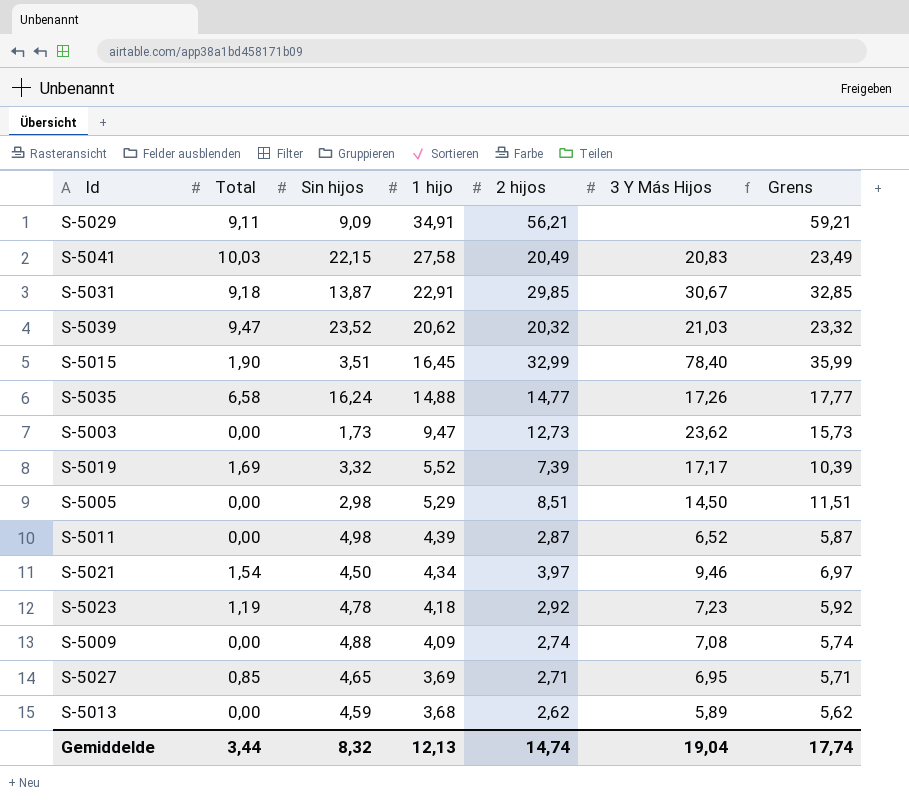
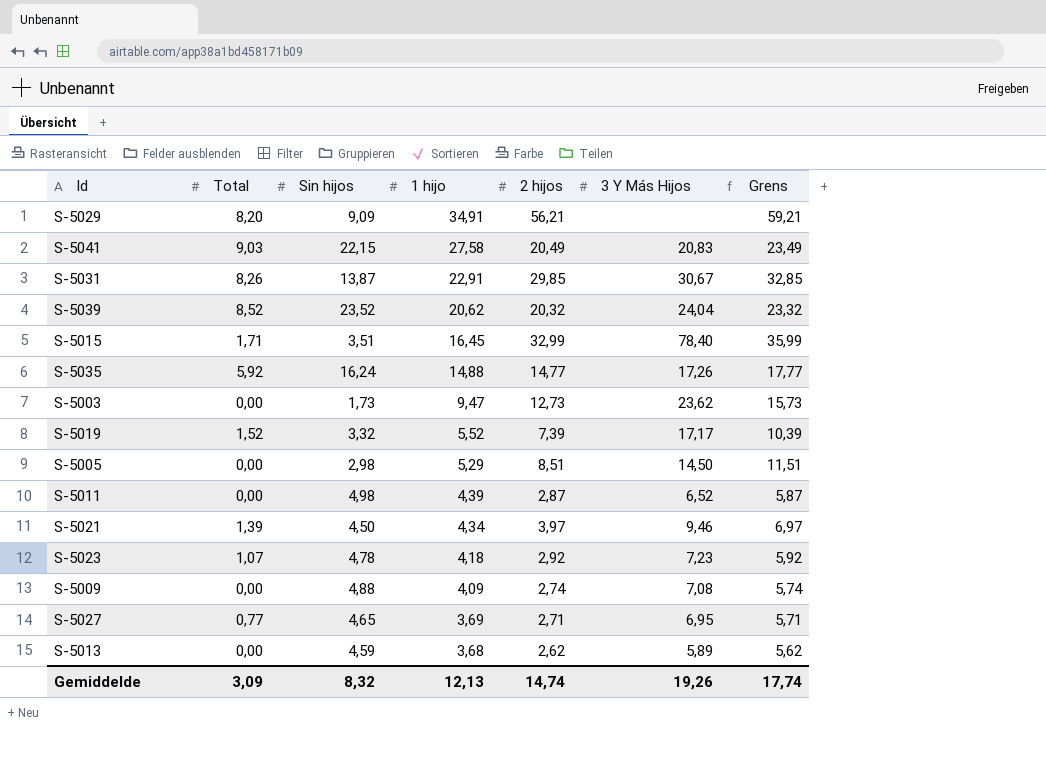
S-5029 | Total: 9,11 -> 8,20
S-5041 | Total: 10,03 -> 9,03
S-5031 | Total: 9,18 -> 8,26
S-5039 | Total: 9,47 -> 8,52
S-5039 | 3 Y Más Hijos: 21,03 -> 24,04
S-5015 | Total: 1,90 -> 1,71
S-5035 | Total: 6,58 -> 5,92
S-5019 | Total: 1,69 -> 1,52
S-5021 | Total: 1,54 -> 1,39
S-5023 | Total: 1,19 -> 1,07
S-5027 | Total: 0,85 -> 0,77
Gemiddelde | Total: 3,44 -> 3,09
Gemiddelde | 3 Y Más Hijos: 19,04 -> 19,26

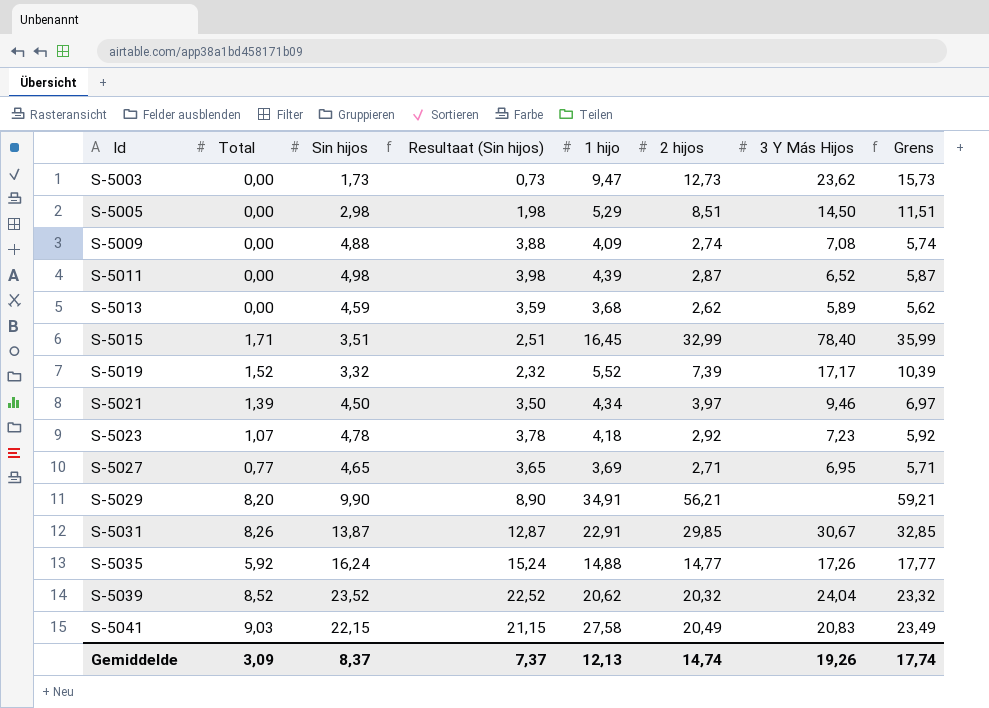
row order: 1 hijo descending -> Id ascending
column Resultaat (Sin hijos) | formula: none -> [Sin hijos] - 1
S-5029 | Sin hijos: 9,09 -> 9,90
Gemiddelde | Sin hijos: 8,32 -> 8,37

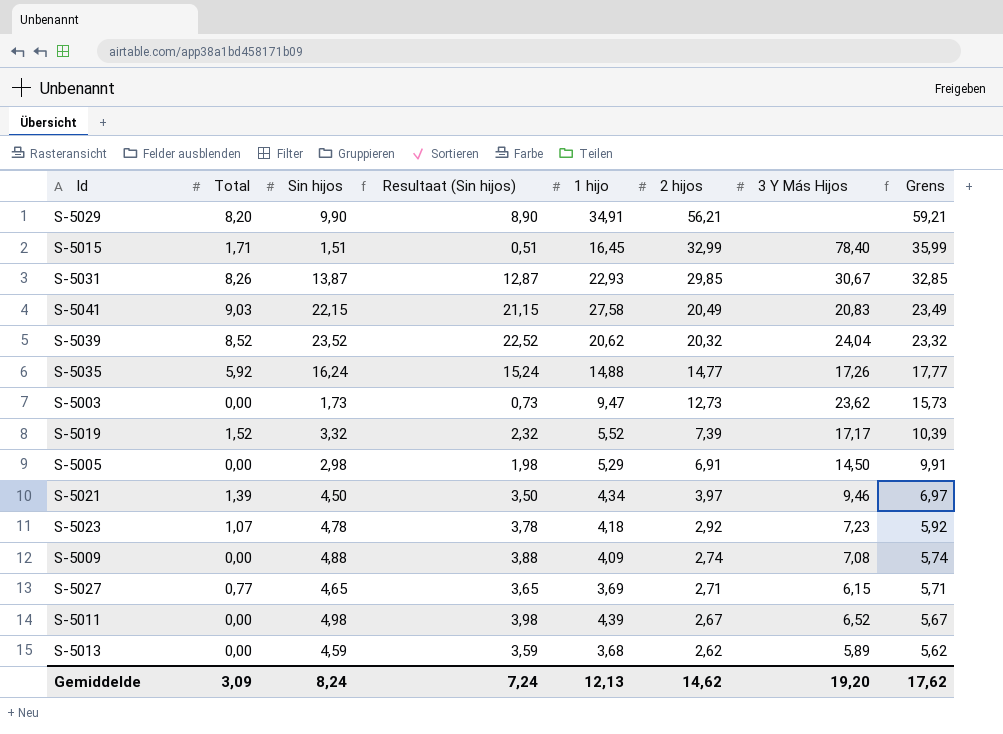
row order: Id ascending -> 2 hijos descending
S-5015 | Sin hijos: 3,51 -> 1,51
S-5015 | Resultaat (Sin hijos): 2,51 -> 0,51
S-5031 | 1 hijo: 22,91 -> 22,93
S-5005 | 2 hijos: 8,51 -> 6,91
S-5005 | Grens: 11,51 -> 9,91
S-5027 | 3 Y Más Hijos: 6,95 -> 6,15
S-5011 | 2 hijos: 2,87 -> 2,67
S-5011 | Grens: 5,87 -> 5,67
Gemiddelde | Sin hijos: 8,37 -> 8,24
Gemiddelde | Resultaat (Sin hijos): 7,37 -> 7,24
Gemiddelde | 2 hijos: 14,74 -> 14,62
Gemiddelde | 3 Y Más Hijos: 19,26 -> 19,20
Gemiddelde | Grens: 17,74 -> 17,62

